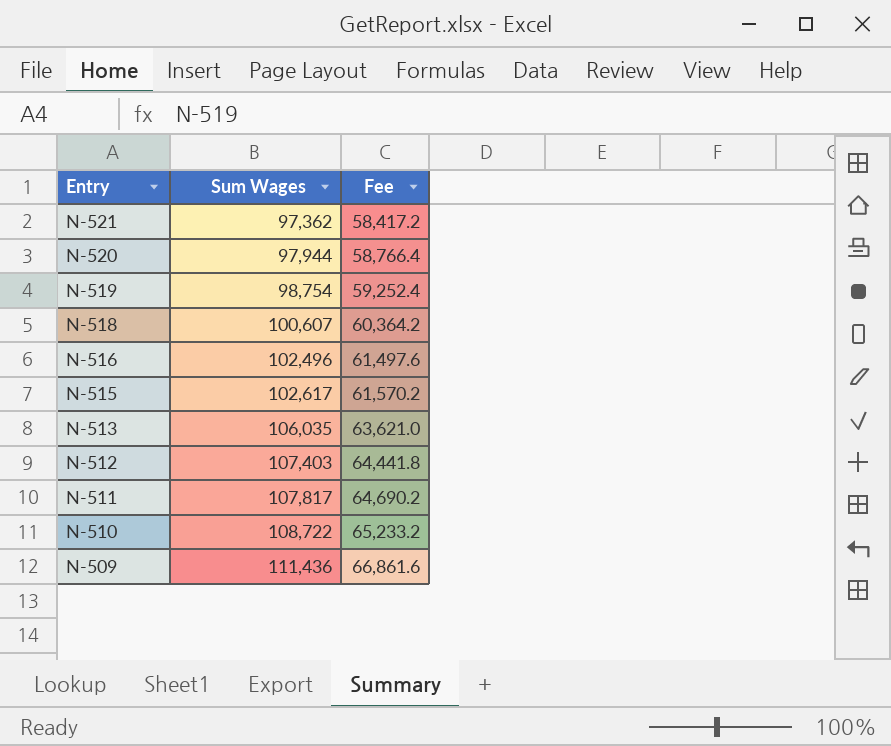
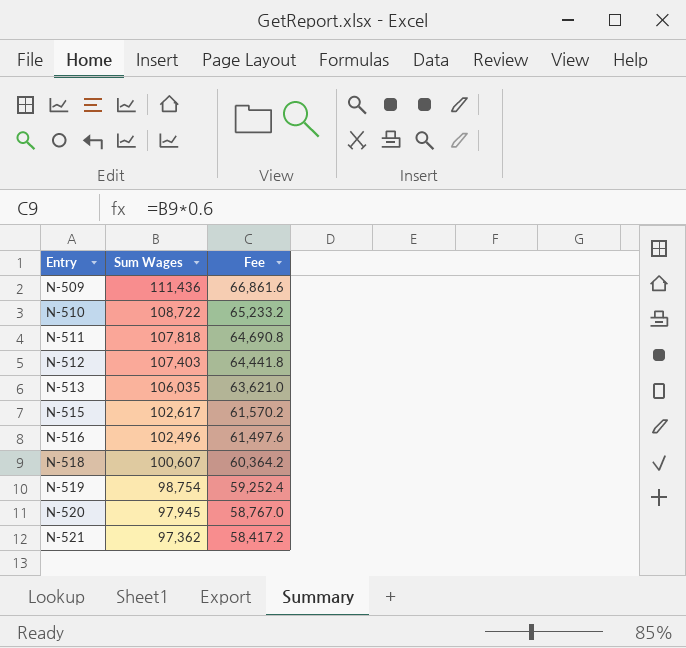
row order: Entry descending -> Entry ascending
N-511 | Sum Wages: 107,817 -> 107,818
N-511 | Fee: 64,690.2 -> 64,690.8
N-520 | Sum Wages: 97,944 -> 97,945
N-520 | Fee: 58,766.4 -> 58,767.0

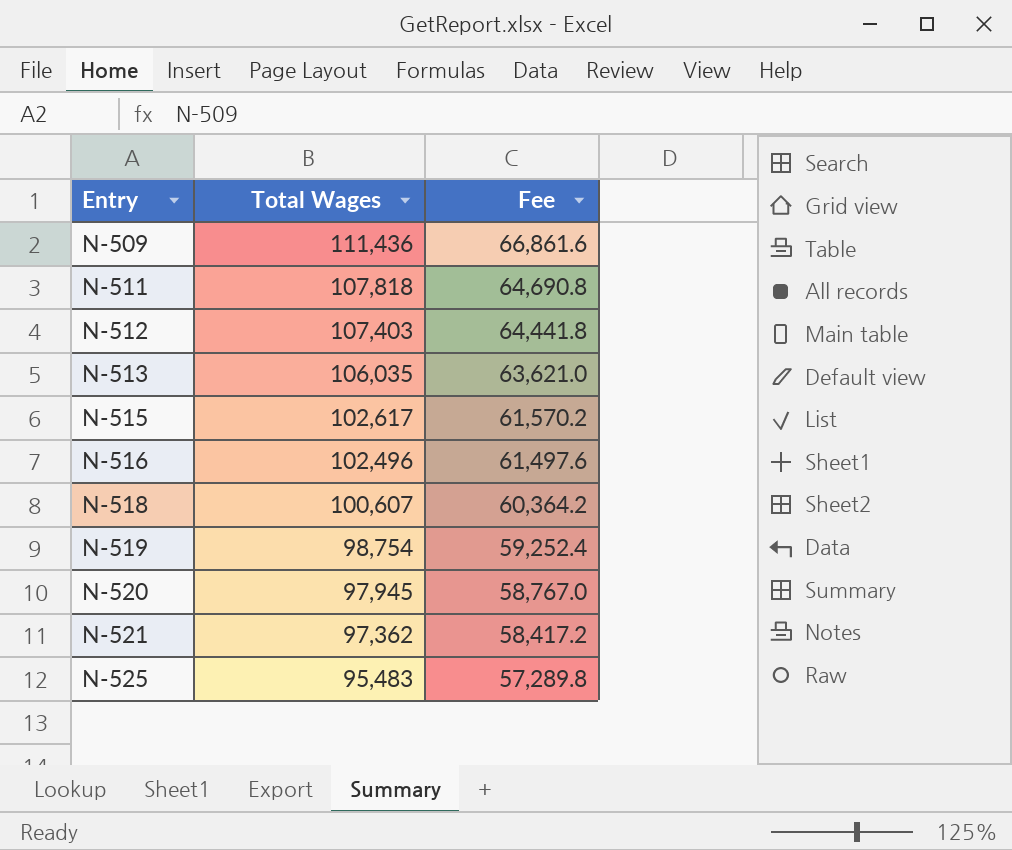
column name: Sum Wages -> Total Wages
row N-510: 108,722 | 65,233.2 -> none
row N-525: none -> 95,483 | 57,289.8

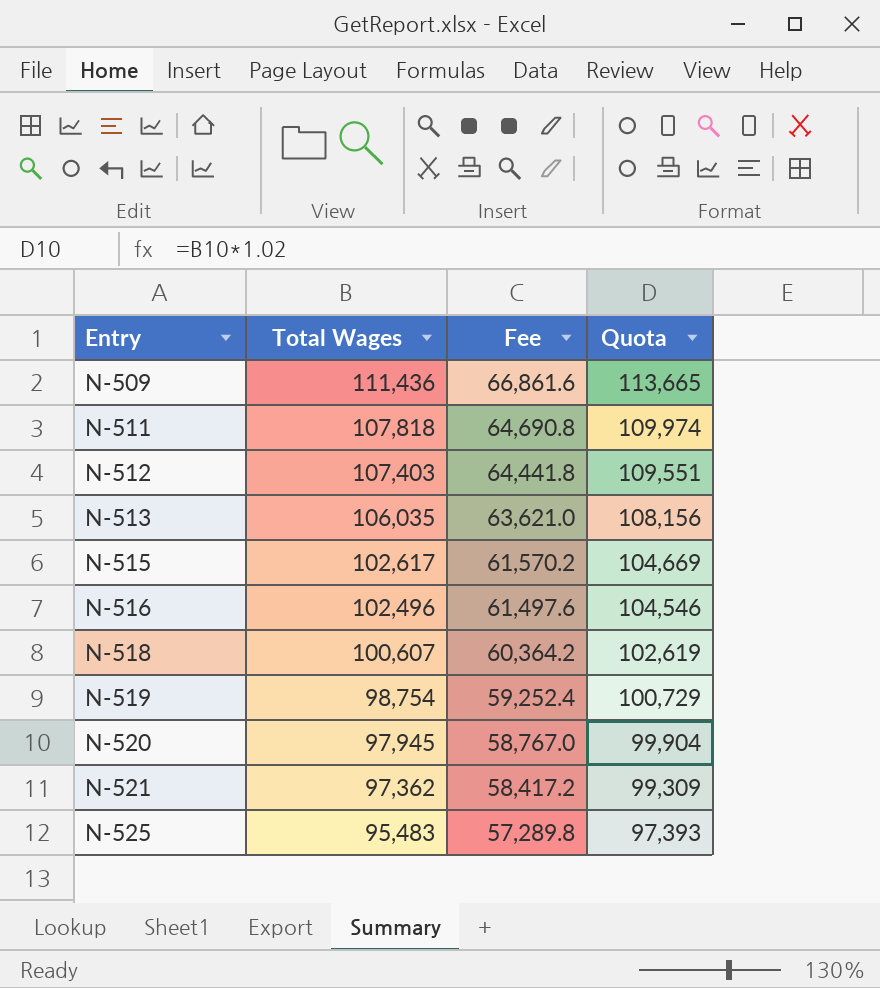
column Quota | formula: none -> [Total Wages] * 1.02

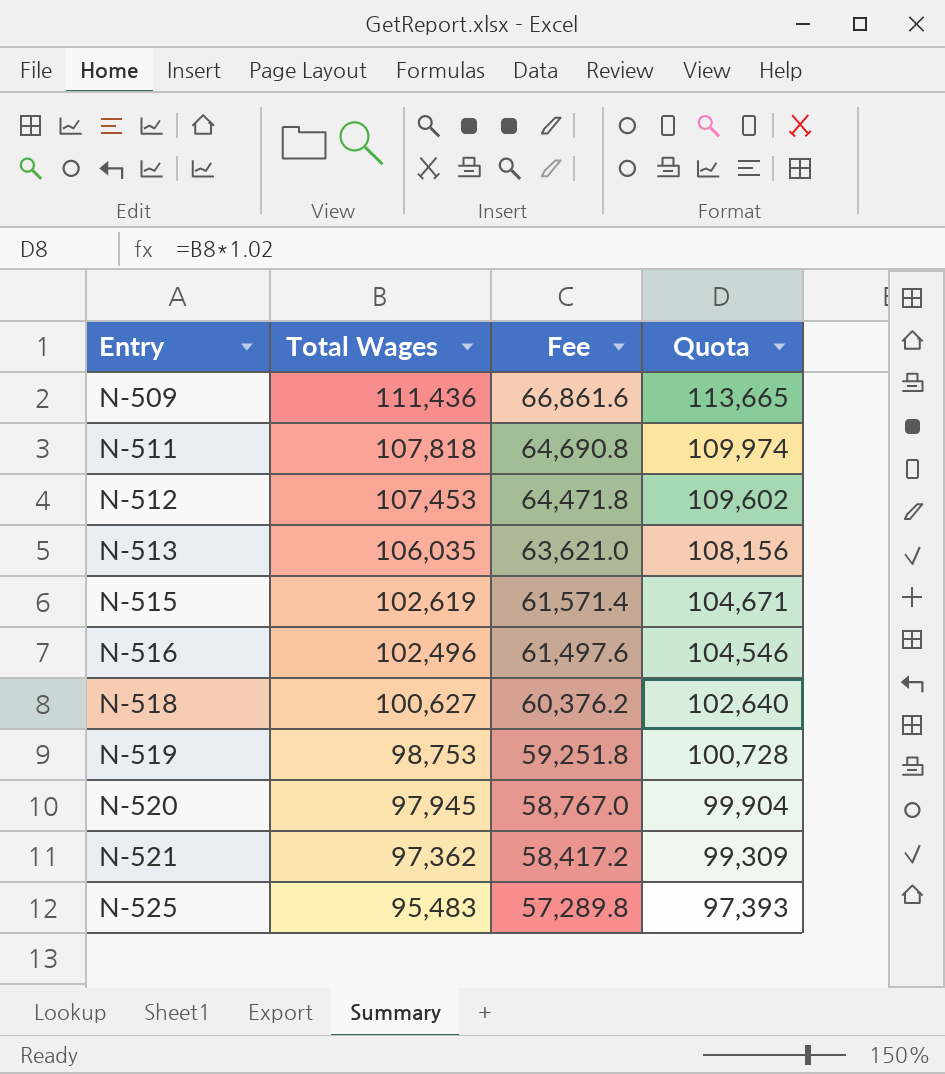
N-512 | Total Wages: 107,403 -> 107,453
N-512 | Fee: 64,441.8 -> 64,471.8
N-512 | Quota: 109,551 -> 109,602
N-515 | Total Wages: 102,617 -> 102,619
N-515 | Fee: 61,570.2 -> 61,571.4
N-515 | Quota: 104,669 -> 104,671
N-518 | Total Wages: 100,607 -> 100,627
N-518 | Fee: 60,364.2 -> 60,376.2
N-518 | Quota: 102,619 -> 102,640
N-519 | Total Wages: 98,754 -> 98,753
N-519 | Fee: 59,252.4 -> 59,251.8
N-519 | Quota: 100,729 -> 100,728

